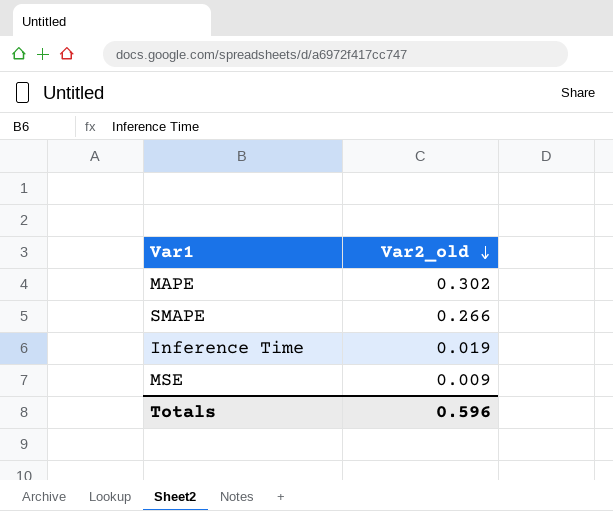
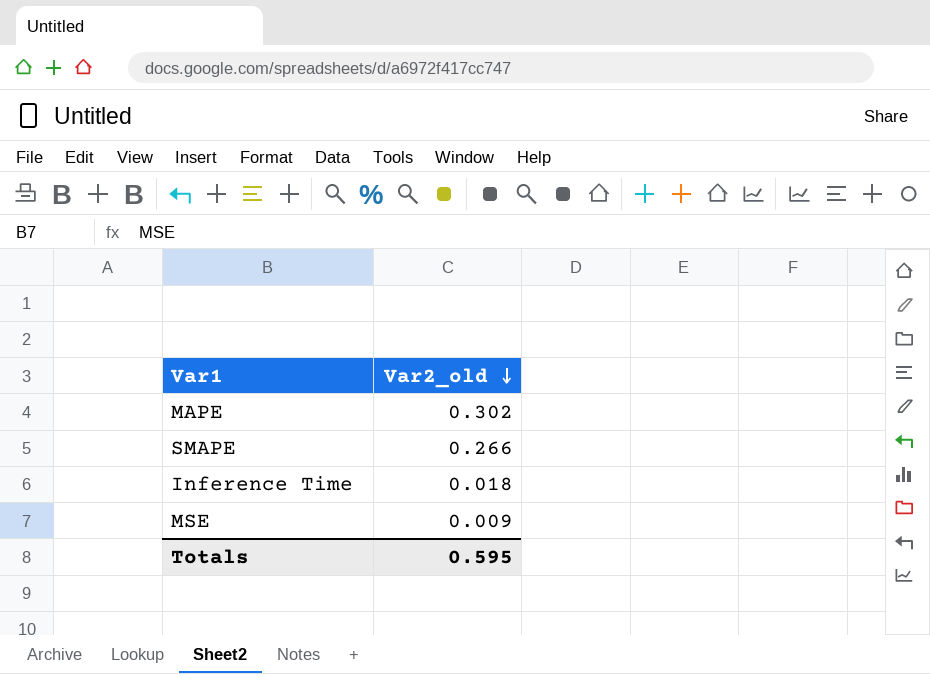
Inference Time | Var2_old: 0.019 -> 0.018
Totals | Var2_old: 0.596 -> 0.595

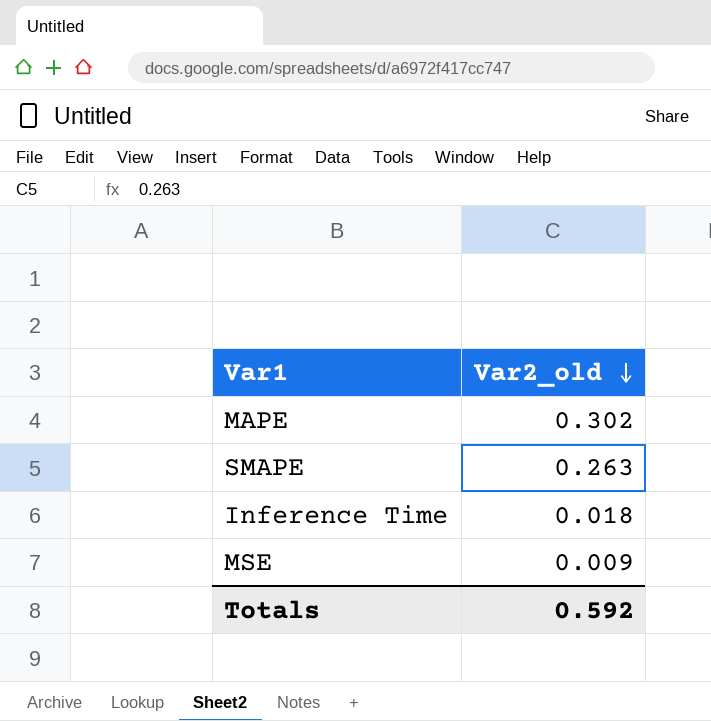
SMAPE | Var2_old: 0.266 -> 0.263
Totals | Var2_old: 0.595 -> 0.592

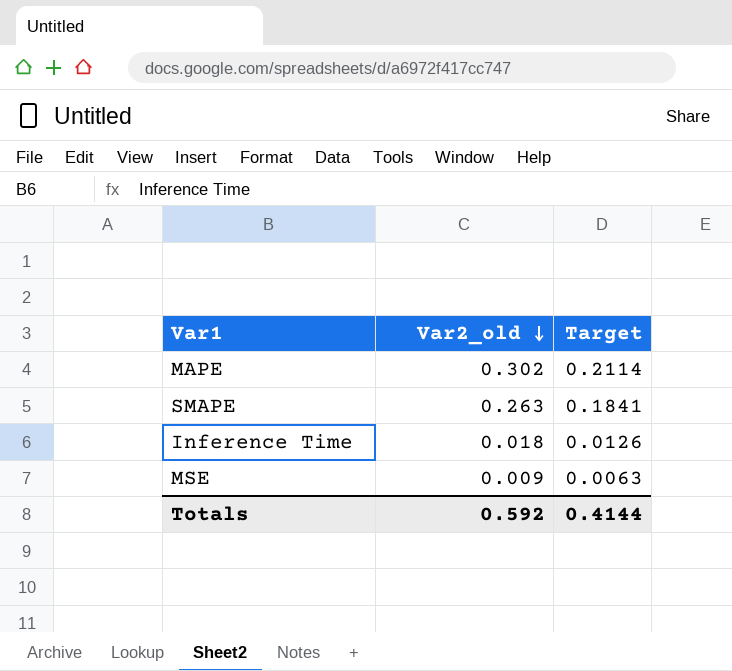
column Target | formula: none -> [Var2_old] * 0.7

